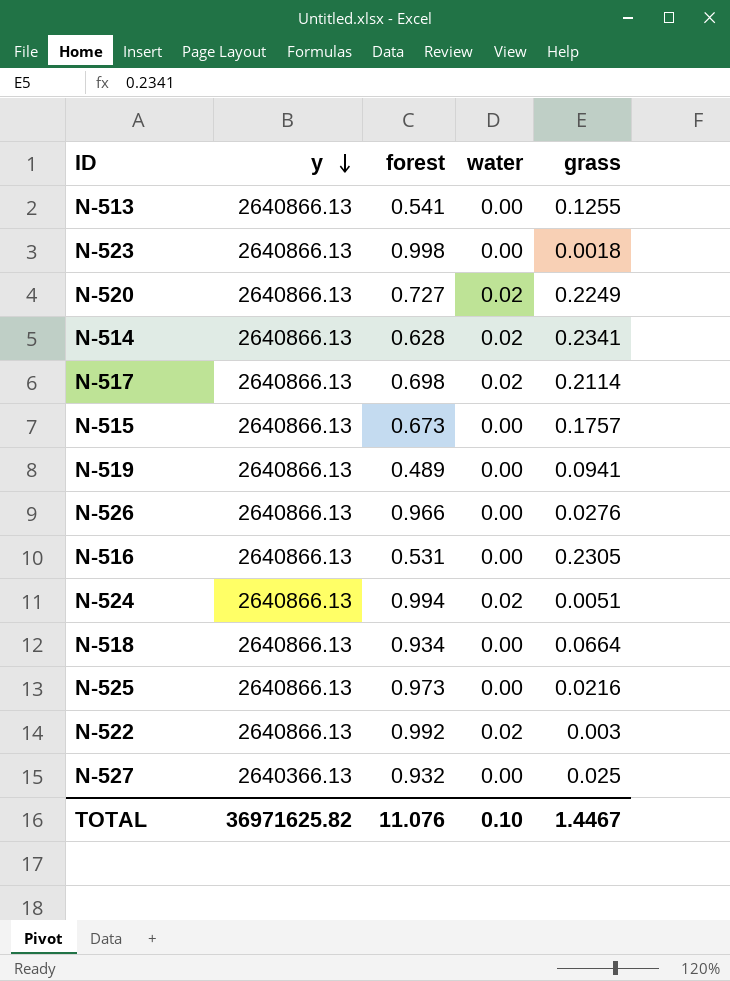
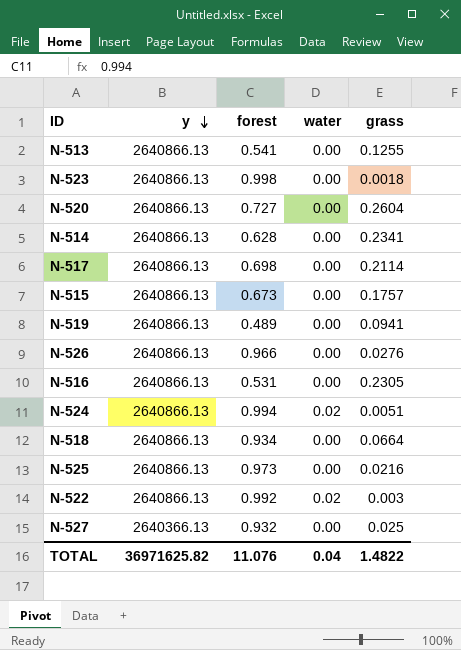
N-520 | water: 0.02 -> 0.00
N-520 | grass: 0.2249 -> 0.2604
N-514 | water: 0.02 -> 0.00
N-517 | water: 0.02 -> 0.00
TOTAL | water: 0.10 -> 0.04
TOTAL | grass: 1.4467 -> 1.4822

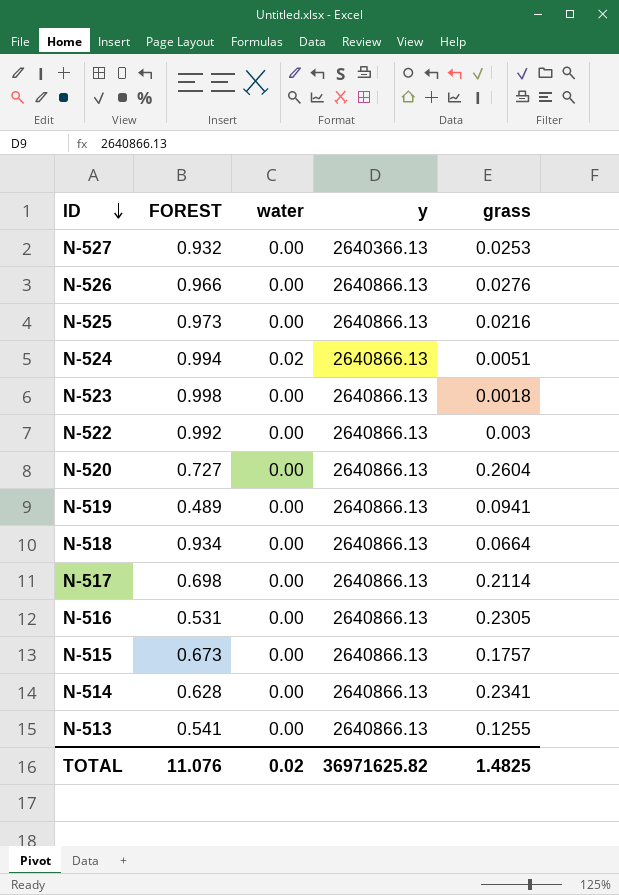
row order: y descending -> ID descending
column name: forest -> FOREST
column y | position: 2 -> 4
N-527 | grass: 0.025 -> 0.0253
N-522 | water: 0.02 -> 0.00
TOTAL | water: 0.04 -> 0.02
TOTAL | grass: 1.4822 -> 1.4825

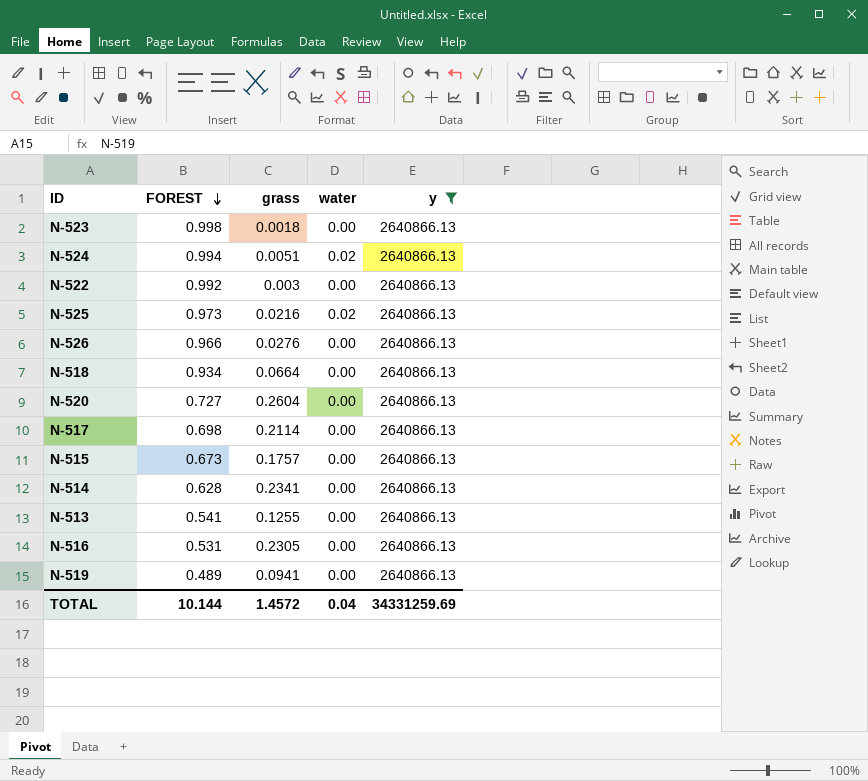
filter: none -> y = 2640866.13
row order: ID descending -> FOREST descending
column grass | position: 5 -> 3
N-525 | water: 0.00 -> 0.02
TOTAL | FOREST: 11.076 -> 10.144
TOTAL | grass: 1.4825 -> 1.4572
TOTAL | water: 0.02 -> 0.04
TOTAL | y: 36971625.82 -> 34331259.69

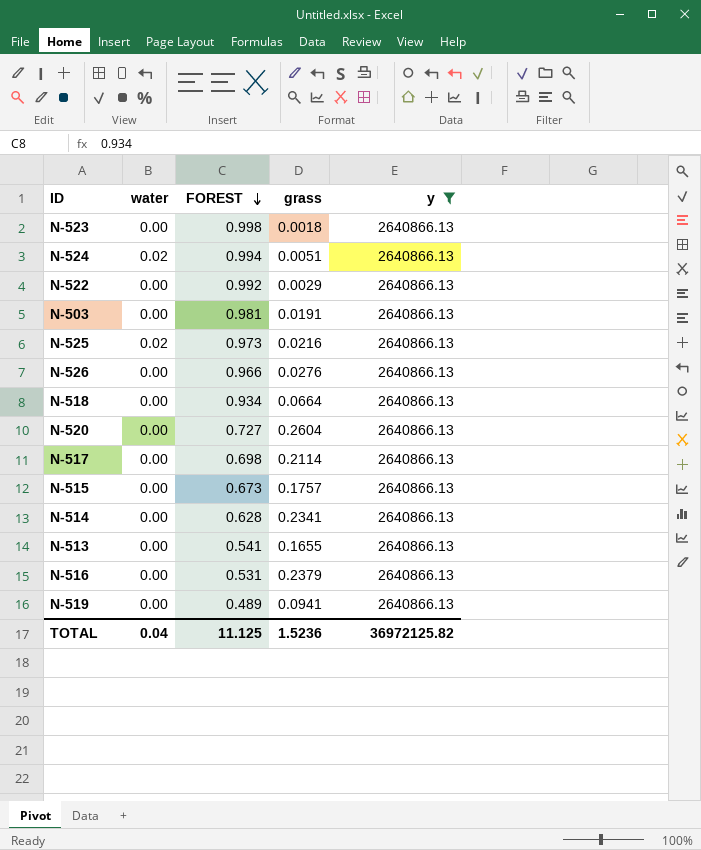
column water | position: 4 -> 2
N-522 | grass: 0.003 -> 0.0029
row N-503: none -> 0.00 | 0.981 | 0.0191 | 2640866.13
N-513 | grass: 0.1255 -> 0.1655
N-516 | grass: 0.2305 -> 0.2379
TOTAL | FOREST: 10.144 -> 11.125
TOTAL | grass: 1.4572 -> 1.5236
TOTAL | y: 34331259.69 -> 36972125.82

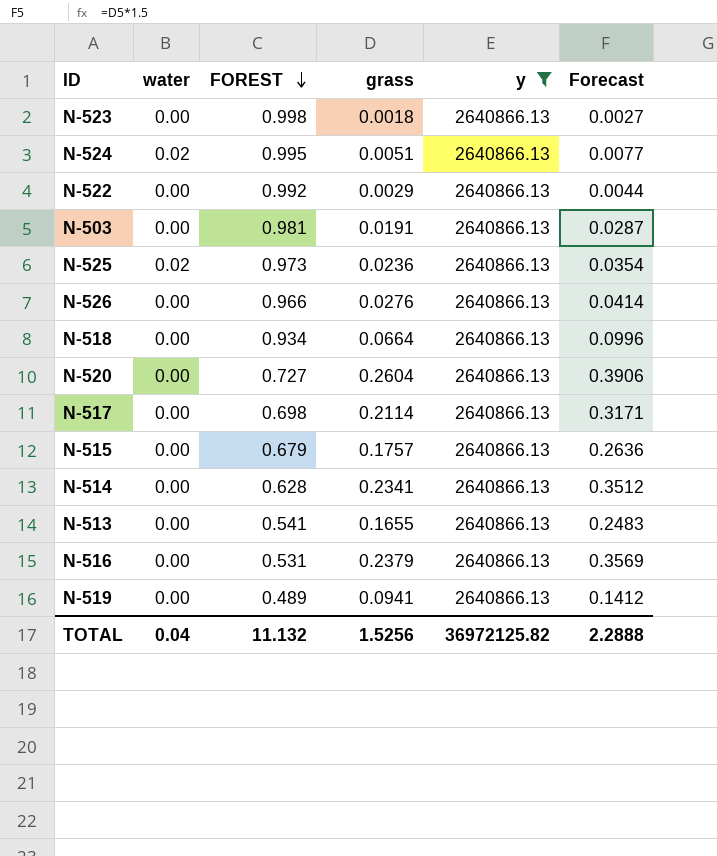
column Forecast | formula: none -> [grass] * 1.5
N-524 | FOREST: 0.994 -> 0.995
N-525 | grass: 0.0216 -> 0.0236
N-515 | FOREST: 0.673 -> 0.679
TOTAL | FOREST: 11.125 -> 11.132
TOTAL | grass: 1.5236 -> 1.5256

